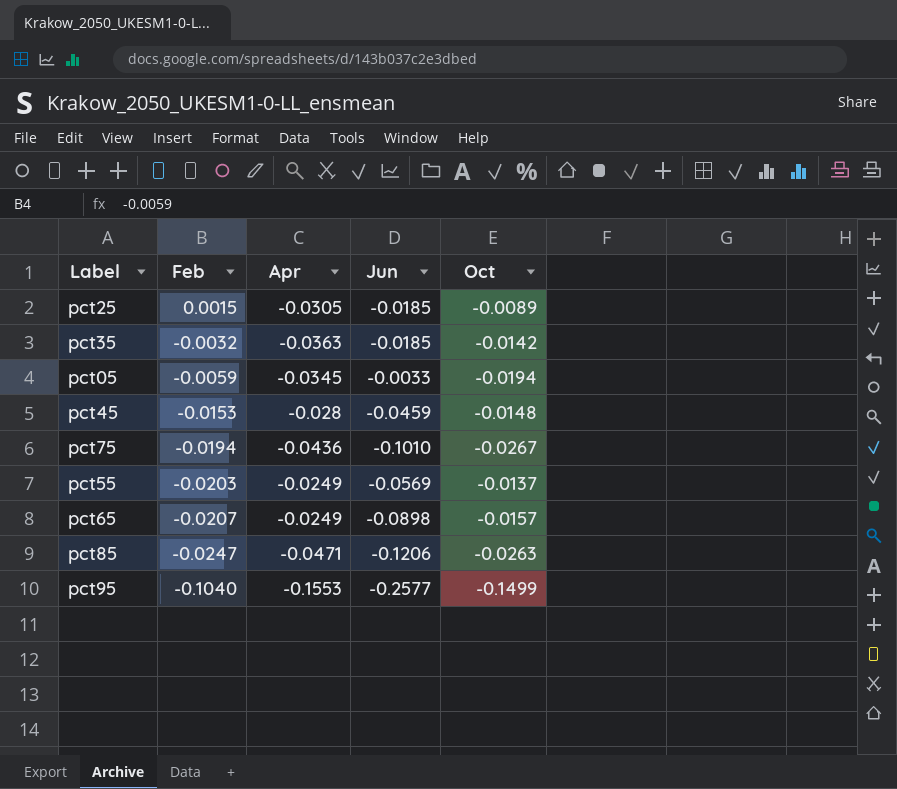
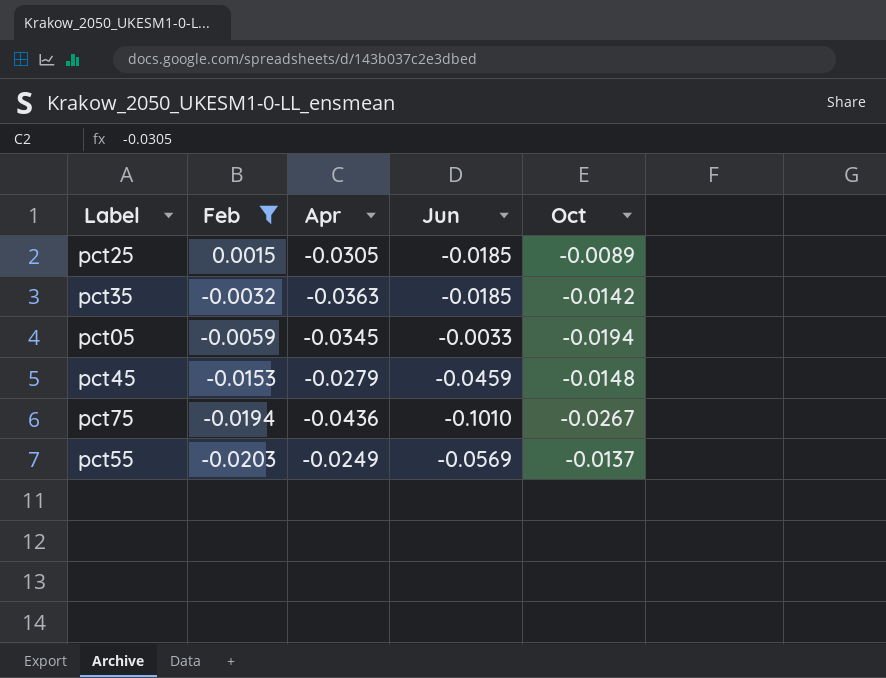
filter: none -> Feb >= -0.0203
pct45 | Apr: -0.028 -> -0.0279

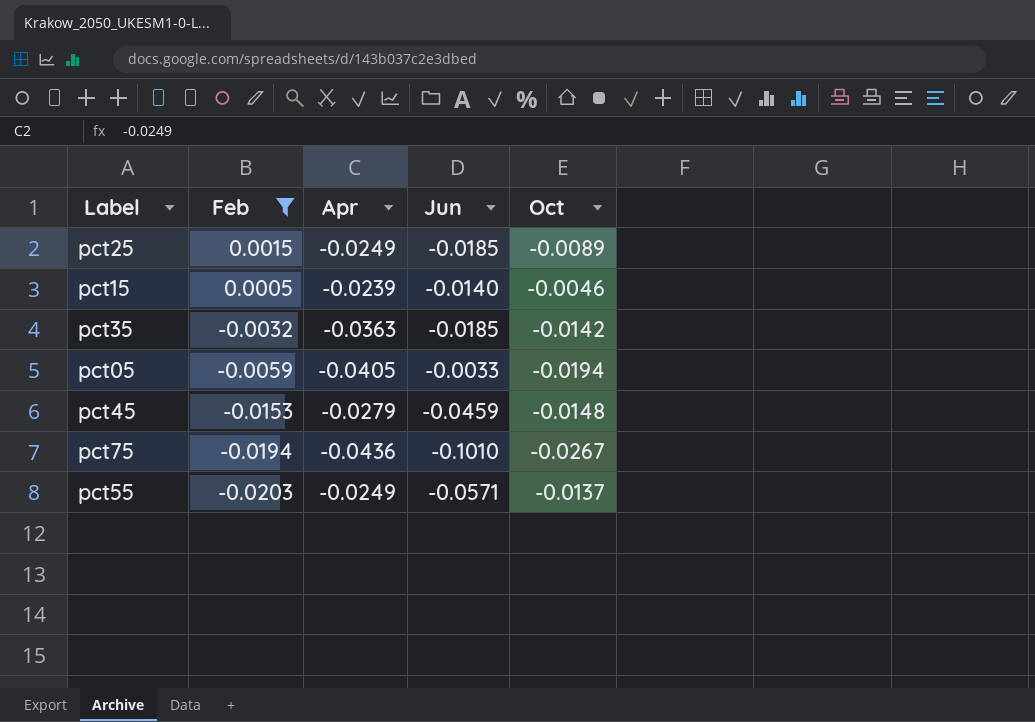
pct25 | Apr: -0.0305 -> -0.0249
row pct15: none -> 0.0005 | -0.0239 | -0.0140 | -0.0046
pct05 | Apr: -0.0345 -> -0.0405
pct55 | Jun: -0.0569 -> -0.0571

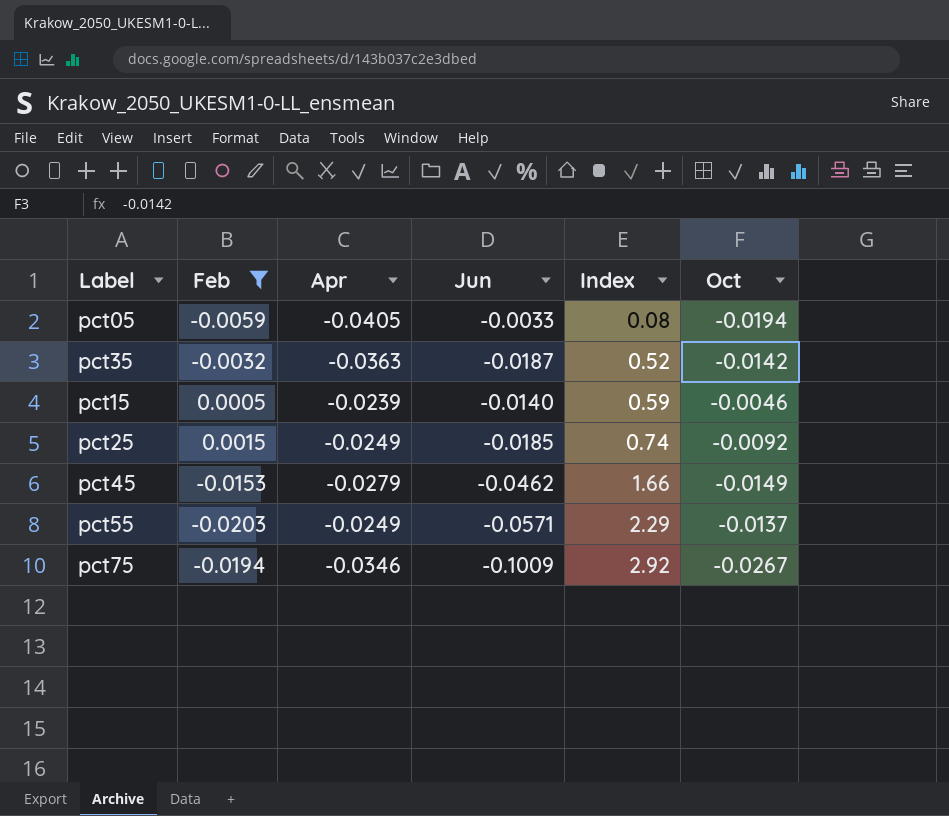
row order: Feb descending -> Index ascending
column Index | formula: none -> [Jun] / [Apr]
pct35 | Jun: -0.0185 -> -0.0187
pct25 | Oct: -0.0089 -> -0.0092
pct45 | Jun: -0.0459 -> -0.0462
pct45 | Oct: -0.0148 -> -0.0149
pct75 | Apr: -0.0436 -> -0.0346
pct75 | Jun: -0.1010 -> -0.1009

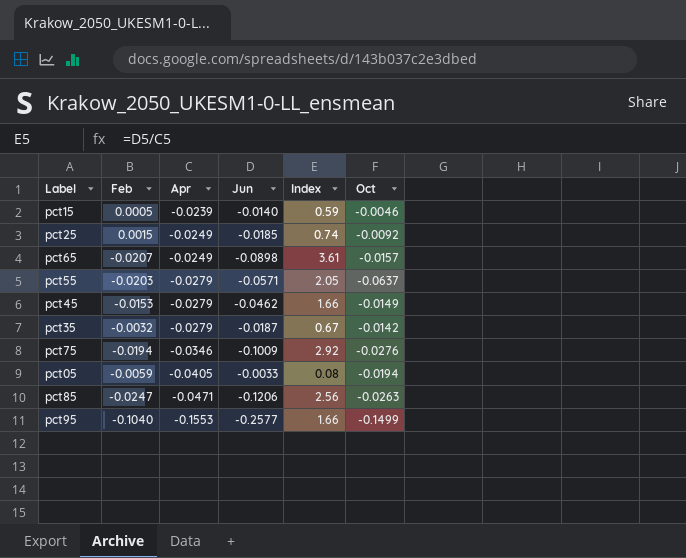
filter: Feb >= -0.0203 -> none
row order: Index ascending -> Apr descending
pct55 | Apr: -0.0249 -> -0.0279
pct55 | Index: 2.29 -> 2.05
pct55 | Oct: -0.0137 -> -0.0637
pct35 | Apr: -0.0363 -> -0.0279
pct35 | Index: 0.52 -> 0.67
pct75 | Oct: -0.0267 -> -0.0276

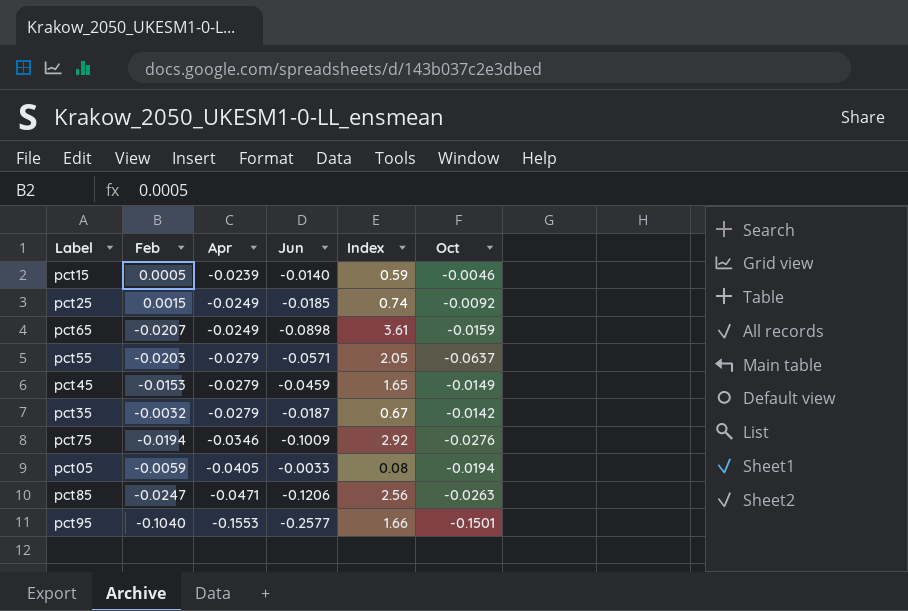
pct65 | Oct: -0.0157 -> -0.0159
pct45 | Jun: -0.0462 -> -0.0459
pct45 | Index: 1.66 -> 1.65
pct95 | Oct: -0.1499 -> -0.1501

